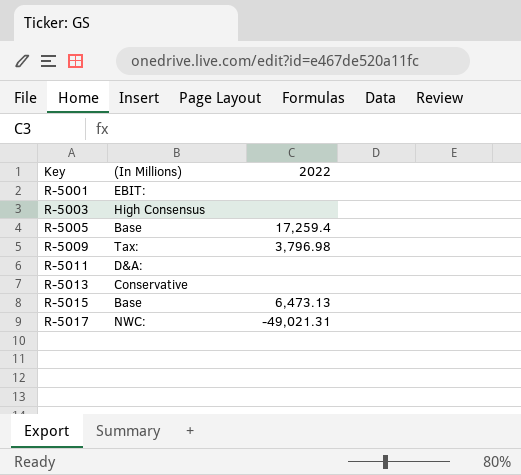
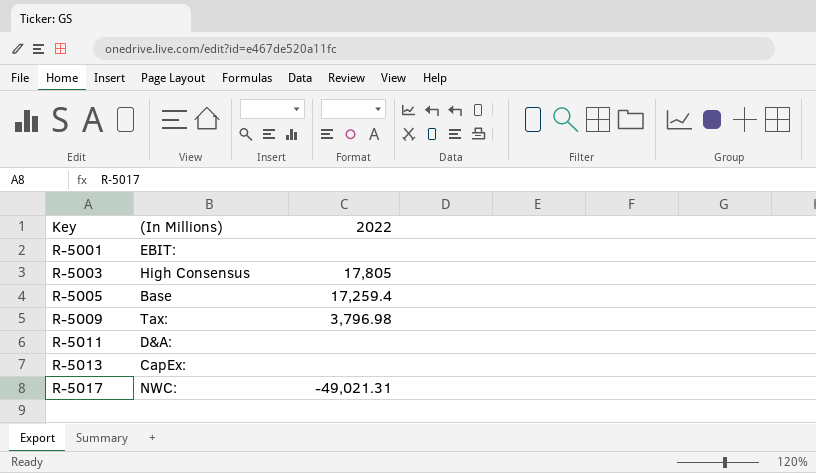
row R-5015: Base | 6,473.13 -> none
R-5003 | 2022: none -> 17,805
R-5013 | (In Millions): Conservative -> CapEx:

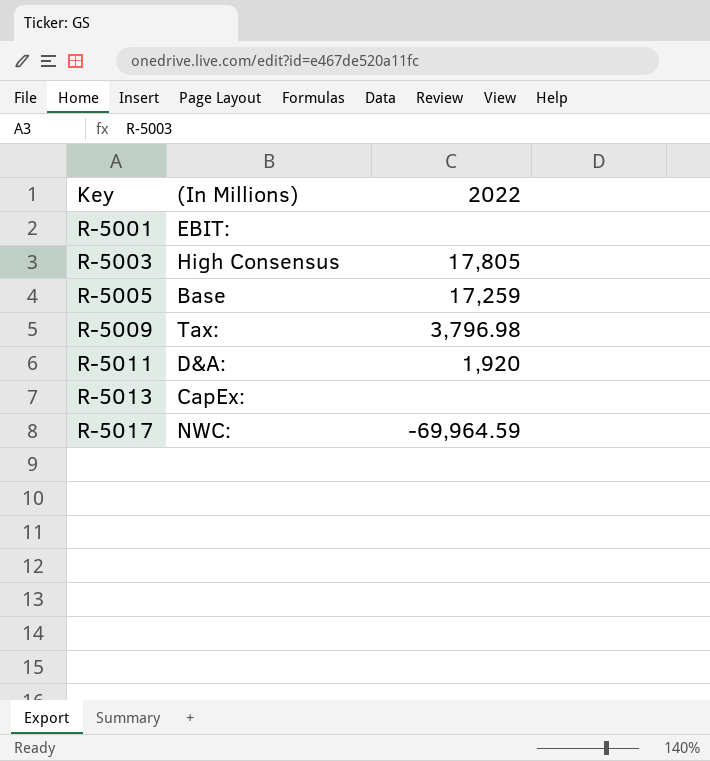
R-5005 | 2022: 17,259.4 -> 17,259
R-5011 | 2022: none -> 1,920
R-5017 | 2022: -49,021.31 -> -69,964.59

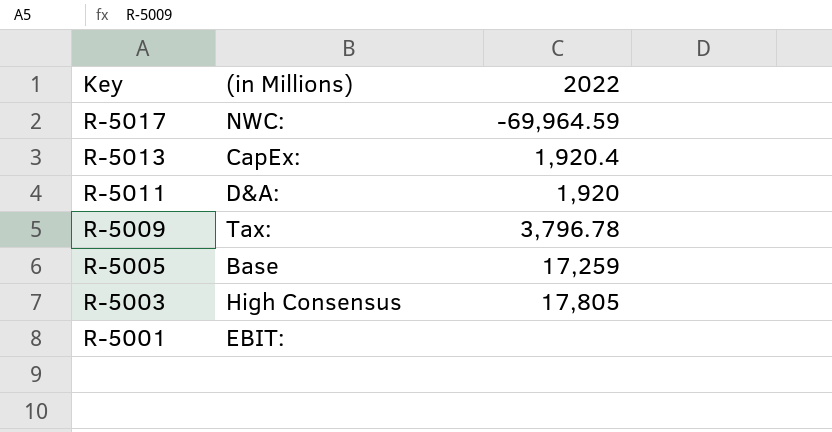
row order: Key ascending -> Key descending
column name: (In Millions) -> (in Millions)
R-5013 | 2022: none -> 1,920.4
R-5009 | 2022: 3,796.98 -> 3,796.78

